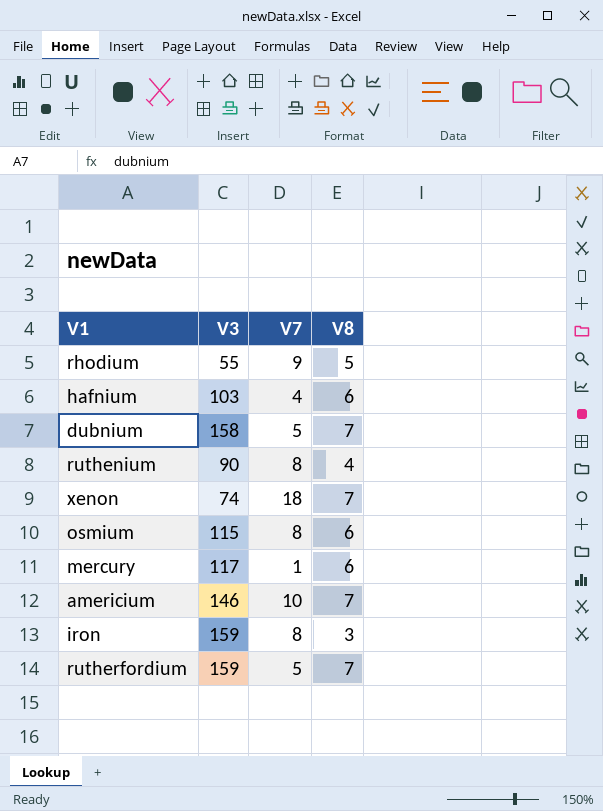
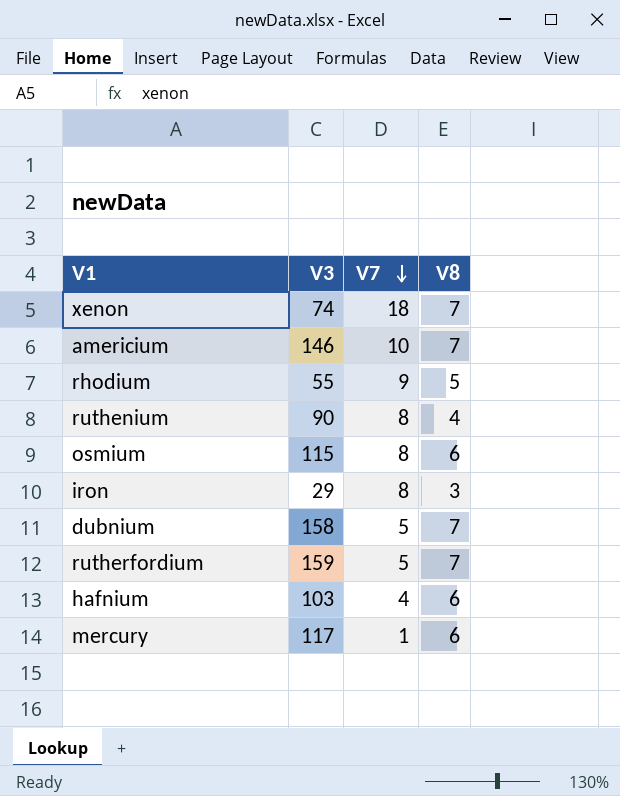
row order: none -> V7 descending
iron | V3: 159 -> 29

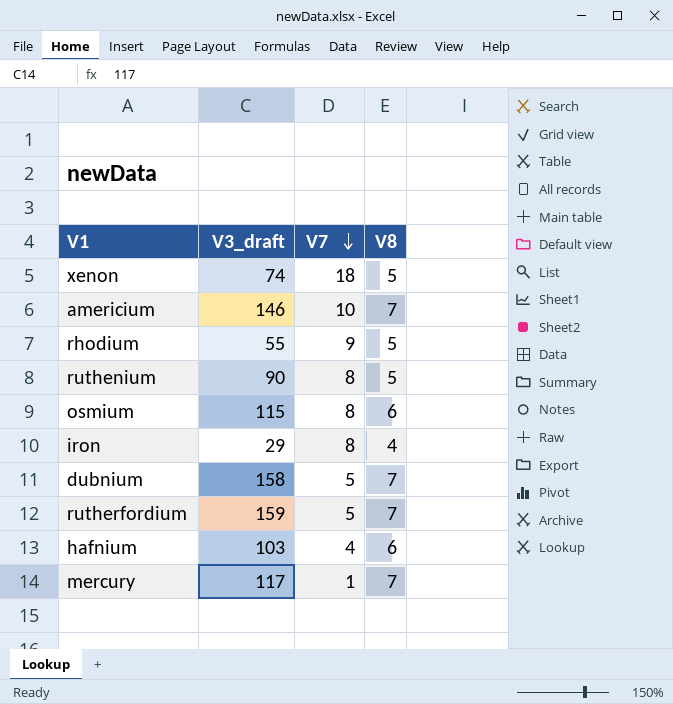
column name: V3 -> V3_draft
xenon | V8: 7 -> 5
ruthenium | V8: 4 -> 5
iron | V8: 3 -> 4
mercury | V8: 6 -> 7

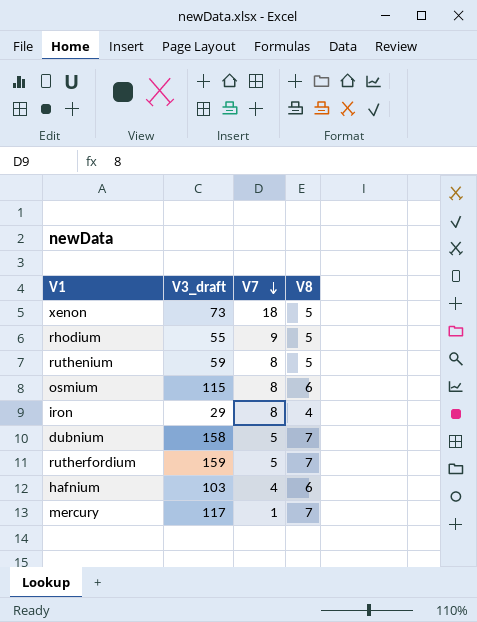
row americium: 146 | 10 | 7 -> none
xenon | V3_draft: 74 -> 73
ruthenium | V3_draft: 90 -> 59

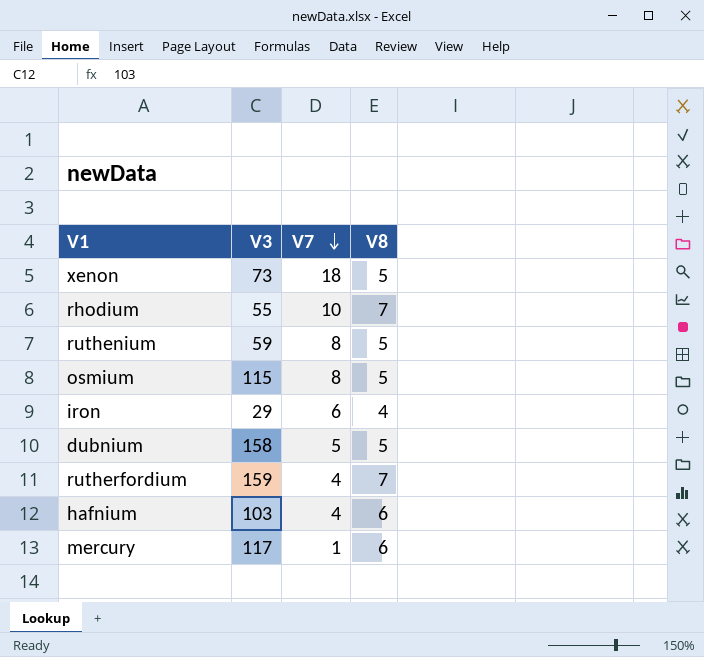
column name: V3_draft -> V3
rhodium | V7: 9 -> 10
rhodium | V8: 5 -> 7
osmium | V8: 6 -> 5
iron | V7: 8 -> 6
dubnium | V8: 7 -> 5
rutherfordium | V7: 5 -> 4
mercury | V8: 7 -> 6

